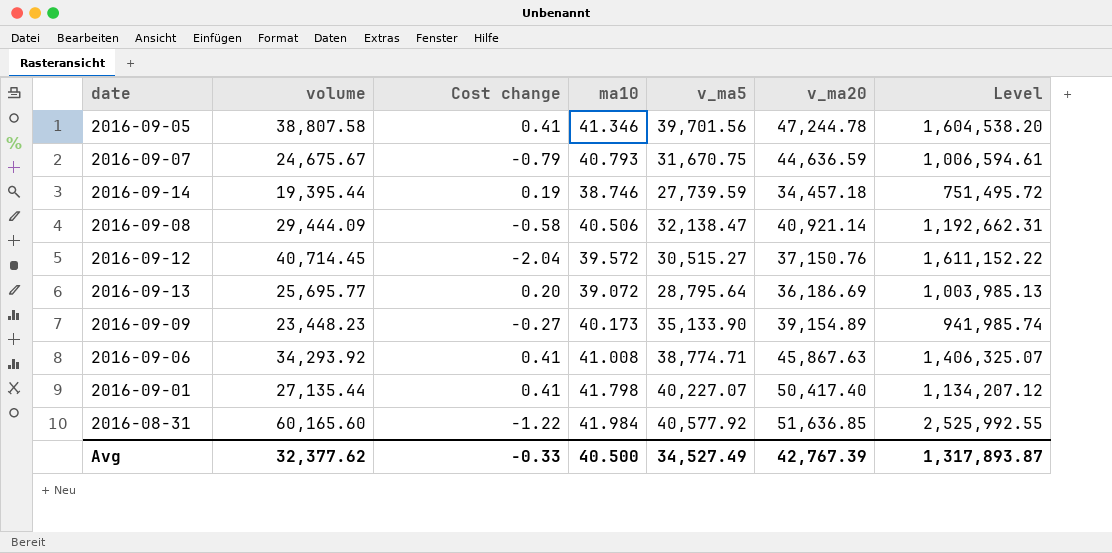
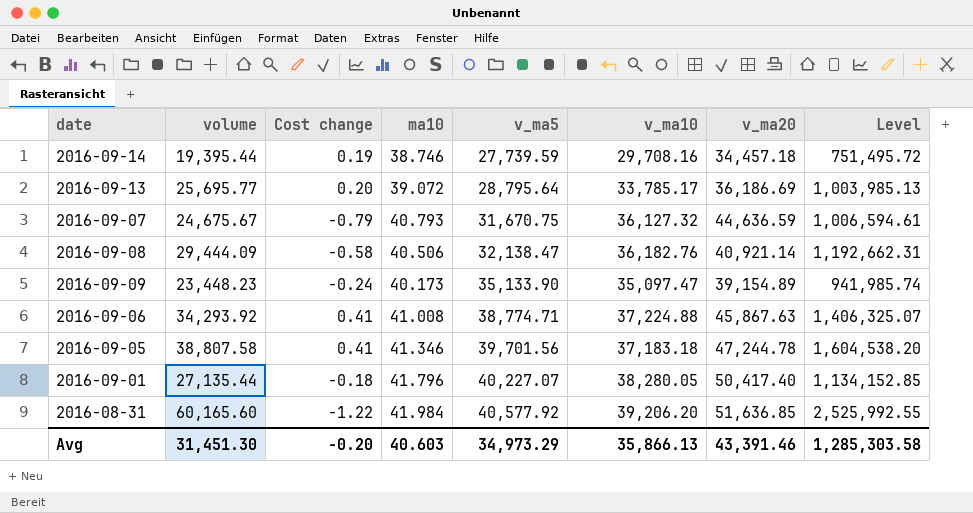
row order: none -> v_ma5 ascending
column v_ma10 | position: none -> 6
row 2016-09-12: 40,714.45 | -2.04 | 39.572 | 30,515.27 | 37,150.76 | 1,611,152.22 -> none
2016-09-09 | Cost change: -0.27 -> -0.24
2016-09-01 | Cost change: 0.41 -> -0.18
2016-09-01 | ma10: 41.798 -> 41.796
2016-09-01 | Level: 1,134,207.12 -> 1,134,152.85
Avg | volume: 32,377.62 -> 31,451.30
Avg | Cost change: -0.33 -> -0.20
Avg | ma10: 40.500 -> 40.603
Avg | v_ma5: 34,527.49 -> 34,973.29
Avg | v_ma20: 42,767.39 -> 43,391.46
Avg | Level: 1,317,893.87 -> 1,285,303.58

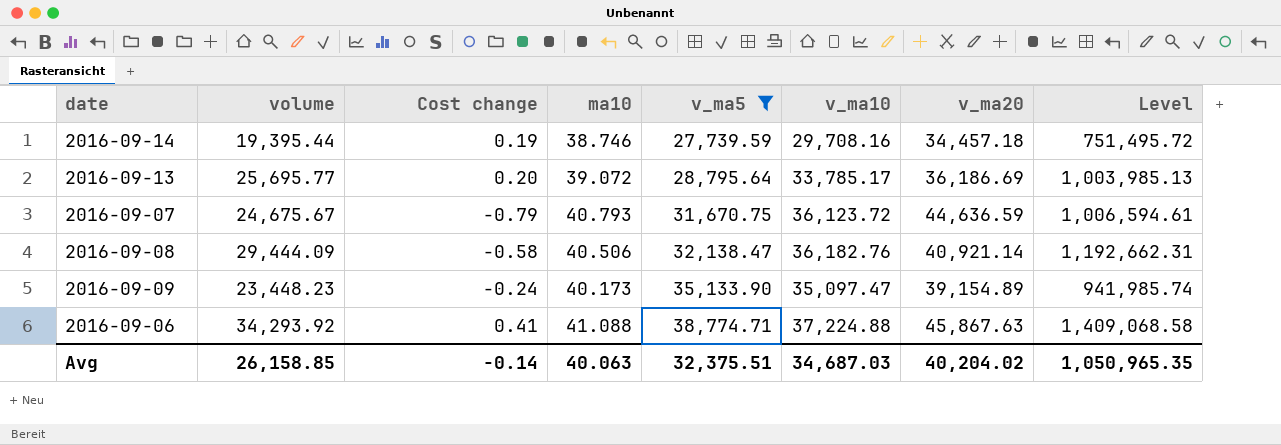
filter: none -> v_ma5 <= 38,774.71
2016-09-07 | v_ma10: 36,127.32 -> 36,123.72
2016-09-06 | ma10: 41.008 -> 41.088
2016-09-06 | Level: 1,406,325.07 -> 1,409,068.58
Avg | volume: 31,451.30 -> 26,158.85
Avg | Cost change: -0.20 -> -0.14
Avg | ma10: 40.603 -> 40.063
Avg | v_ma5: 34,973.29 -> 32,375.51
Avg | v_ma10: 35,866.13 -> 34,687.03
Avg | v_ma20: 43,391.46 -> 40,204.02
Avg | Level: 1,285,303.58 -> 1,050,965.35

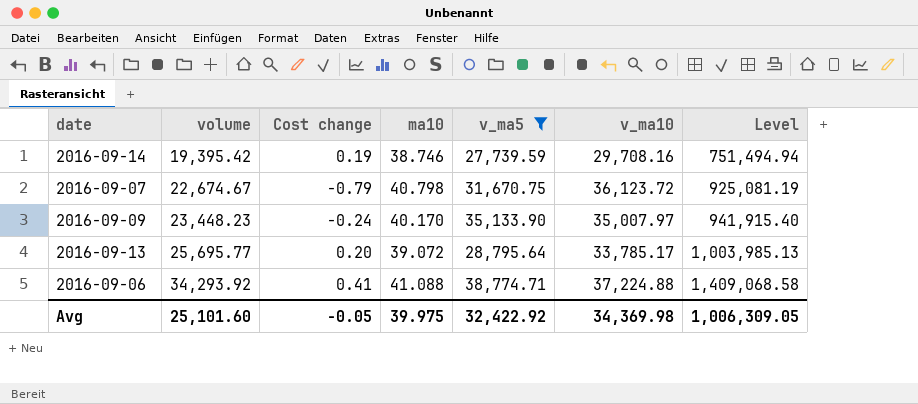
row order: v_ma5 ascending -> volume ascending
column v_ma20 | position: 7 -> none
row 2016-09-08: 29,444.09 | -0.58 | 40.506 | 32,138.47 | 36,182.76 | 40,921.14 | 1,192,662.31 -> none
2016-09-14 | volume: 19,395.44 -> 19,395.42
2016-09-14 | Level: 751,495.72 -> 751,494.94
2016-09-07 | volume: 24,675.67 -> 22,674.67
2016-09-07 | ma10: 40.793 -> 40.798
2016-09-07 | Level: 1,006,594.61 -> 925,081.19
2016-09-09 | ma10: 40.173 -> 40.170
2016-09-09 | v_ma10: 35,097.47 -> 35,007.97
2016-09-09 | Level: 941,985.74 -> 941,915.40
Avg | volume: 26,158.85 -> 25,101.60
Avg | Cost change: -0.14 -> -0.05
Avg | ma10: 40.063 -> 39.975
Avg | v_ma5: 32,375.51 -> 32,422.92
Avg | v_ma10: 34,687.03 -> 34,369.98
Avg | Level: 1,050,965.35 -> 1,006,309.05

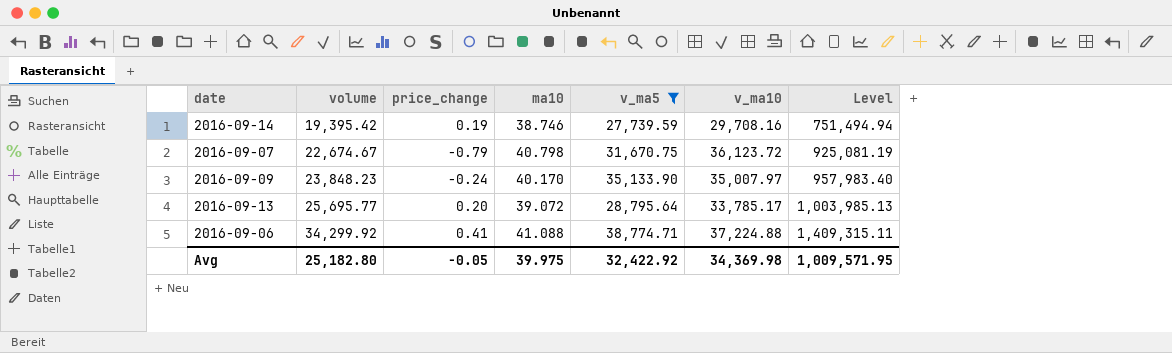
column name: Cost change -> price_change
2016-09-09 | volume: 23,448.23 -> 23,848.23
2016-09-09 | Level: 941,915.40 -> 957,983.40
2016-09-06 | volume: 34,293.92 -> 34,299.92
2016-09-06 | Level: 1,409,068.58 -> 1,409,315.11
Avg | volume: 25,101.60 -> 25,182.80
Avg | Level: 1,006,309.05 -> 1,009,571.95

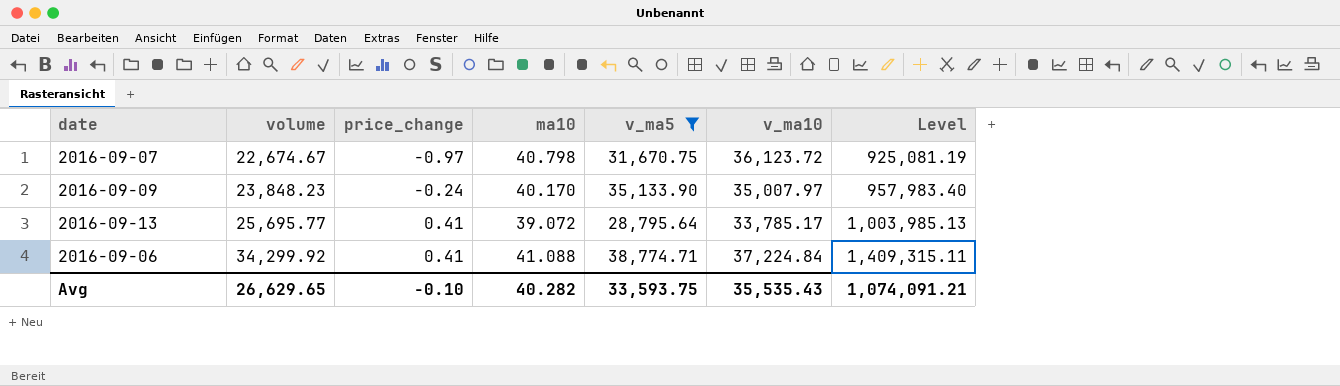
row 2016-09-14: 19,395.42 | 0.19 | 38.746 | 27,739.59 | 29,708.16 | 751,494.94 -> none
2016-09-07 | price_change: -0.79 -> -0.97
2016-09-13 | price_change: 0.20 -> 0.41
2016-09-06 | v_ma10: 37,224.88 -> 37,224.84
Avg | volume: 25,182.80 -> 26,629.65
Avg | price_change: -0.05 -> -0.10
Avg | ma10: 39.975 -> 40.282
Avg | v_ma5: 32,422.92 -> 33,593.75
Avg | v_ma10: 34,369.98 -> 35,535.43
Avg | Level: 1,009,571.95 -> 1,074,091.21

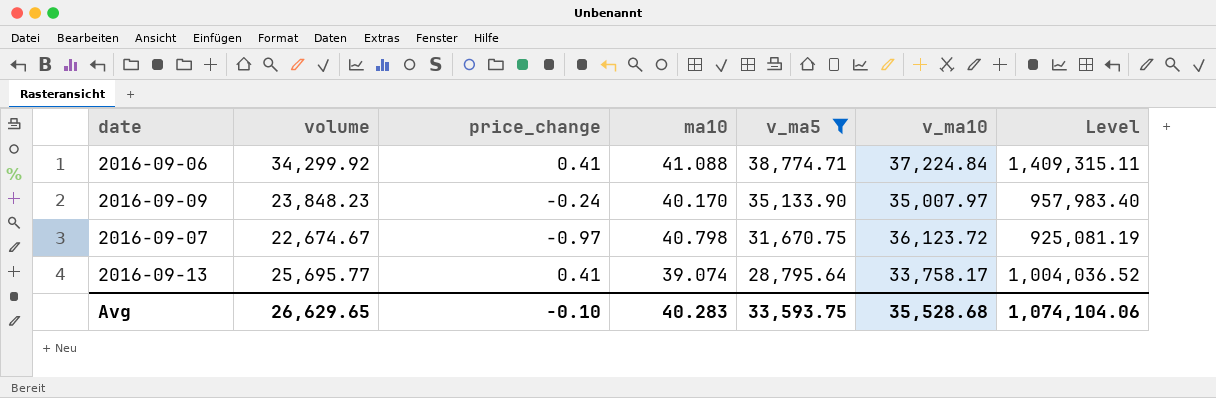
row order: volume ascending -> v_ma5 descending
2016-09-13 | ma10: 39.072 -> 39.074
2016-09-13 | v_ma10: 33,785.17 -> 33,758.17
2016-09-13 | Level: 1,003,985.13 -> 1,004,036.52
Avg | ma10: 40.282 -> 40.283
Avg | v_ma10: 35,535.43 -> 35,528.68
Avg | Level: 1,074,091.21 -> 1,074,104.06

